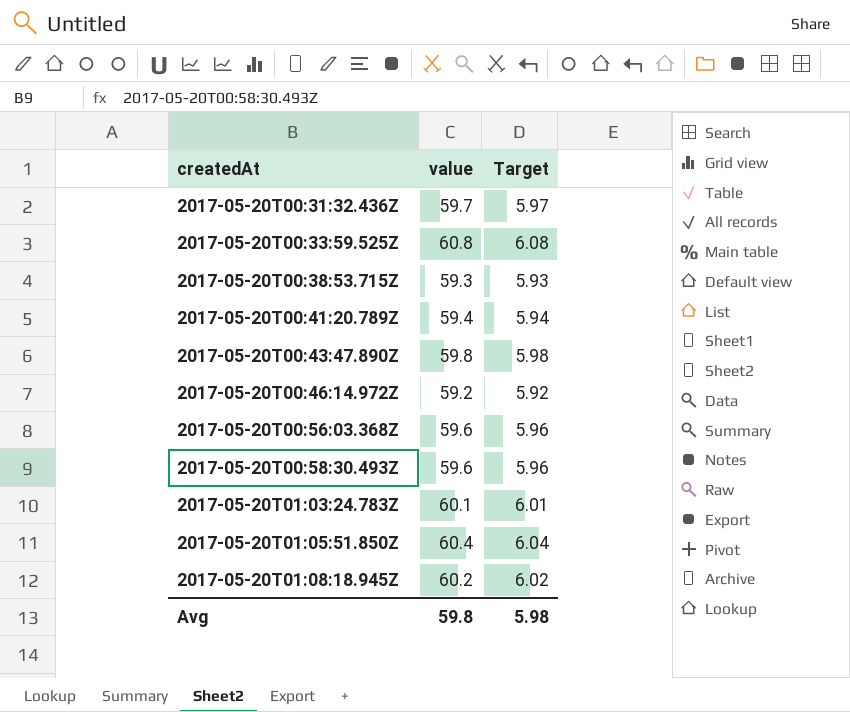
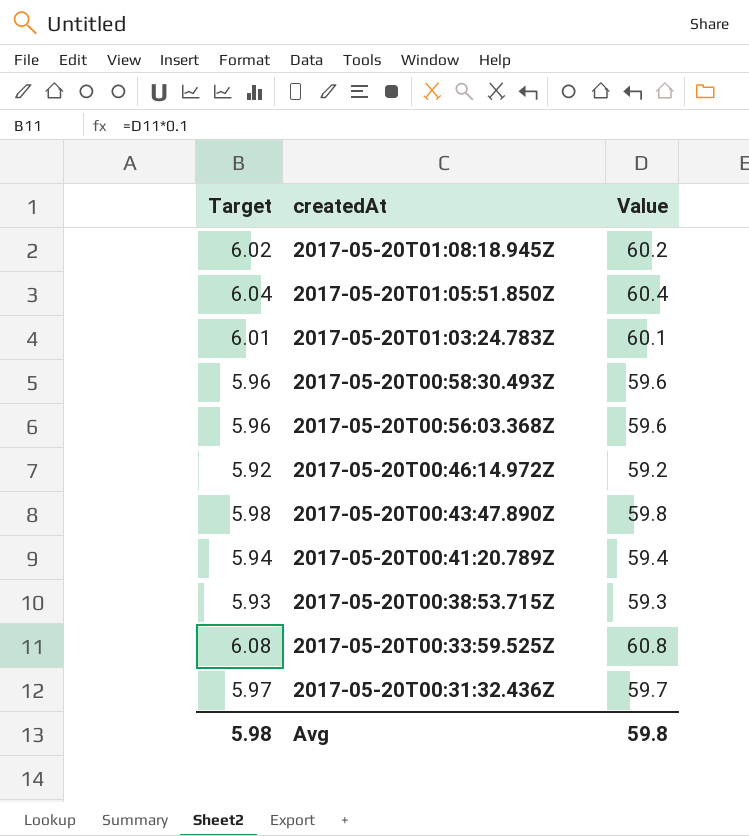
row order: createdAt ascending -> createdAt descending
column Target | position: 3 -> 1
column name: value -> Value

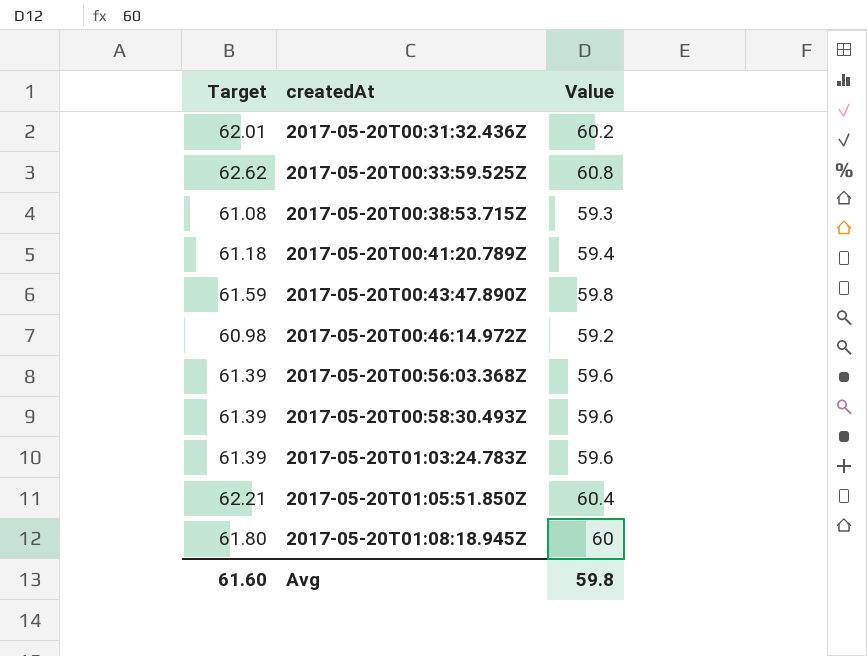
row order: createdAt descending -> createdAt ascending
column Target | formula: [Value] * 0.1 -> [Value] * 1.03
2017-05-20T00:31:32.436Z | Value: 59.7 -> 60.2
2017-05-20T01:03:24.783Z | Value: 60.1 -> 59.6
2017-05-20T01:08:18.945Z | Value: 60.2 -> 60
Avg | Target: 5.98 -> 61.60

